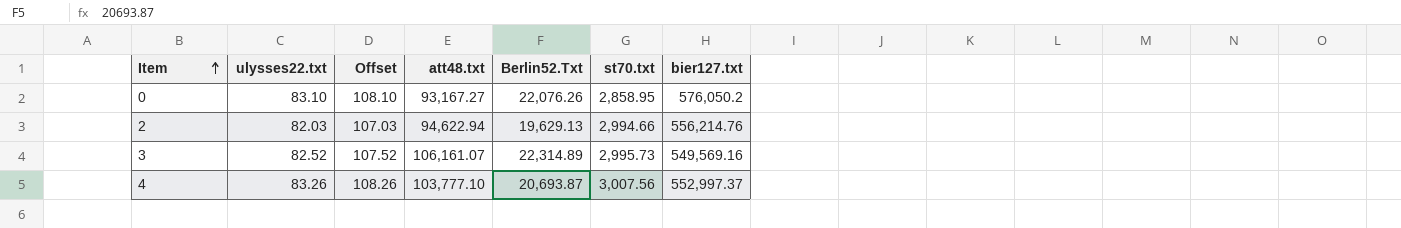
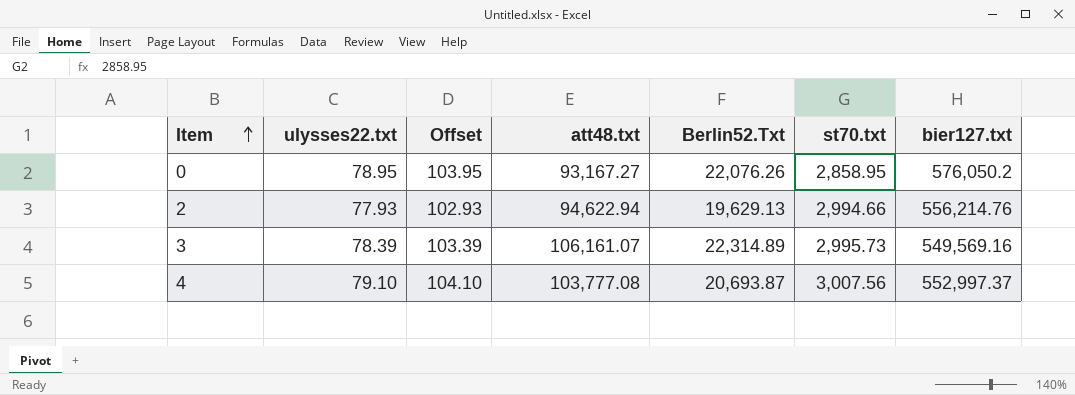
0 | ulysses22.txt: 83.10 -> 78.95
0 | Offset: 108.10 -> 103.95
2 | ulysses22.txt: 82.03 -> 77.93
2 | Offset: 107.03 -> 102.93
3 | ulysses22.txt: 82.52 -> 78.39
3 | Offset: 107.52 -> 103.39
4 | ulysses22.txt: 83.26 -> 79.10
4 | Offset: 108.26 -> 104.10
4 | att48.txt: 103,777.10 -> 103,777.08

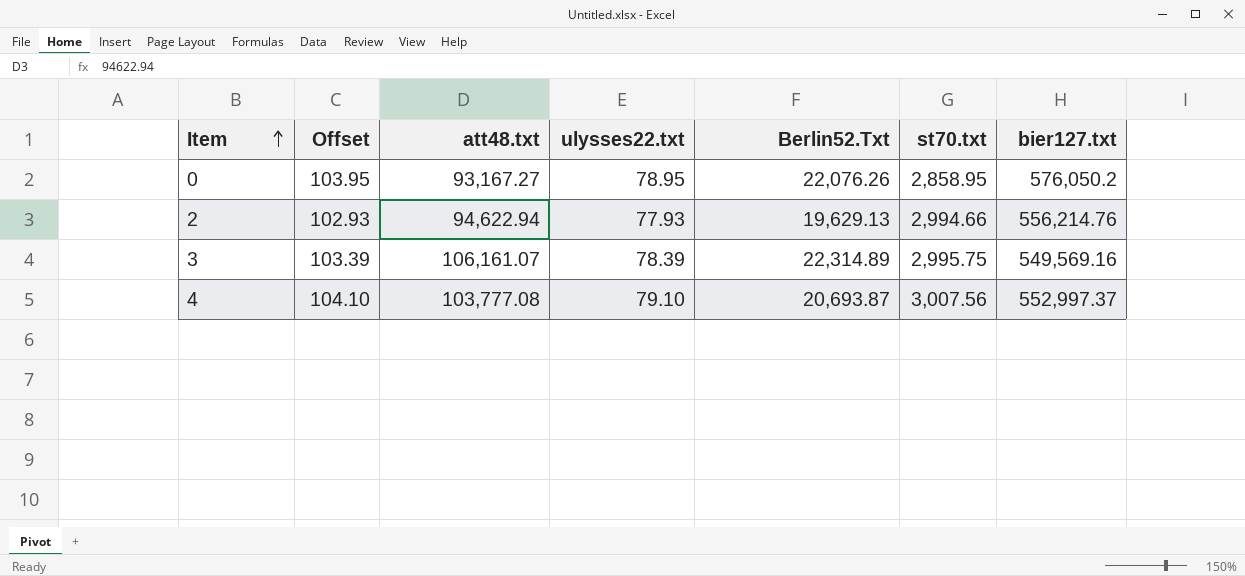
column ulysses22.txt | position: 2 -> 4
3 | st70.txt: 2,995.73 -> 2,995.75

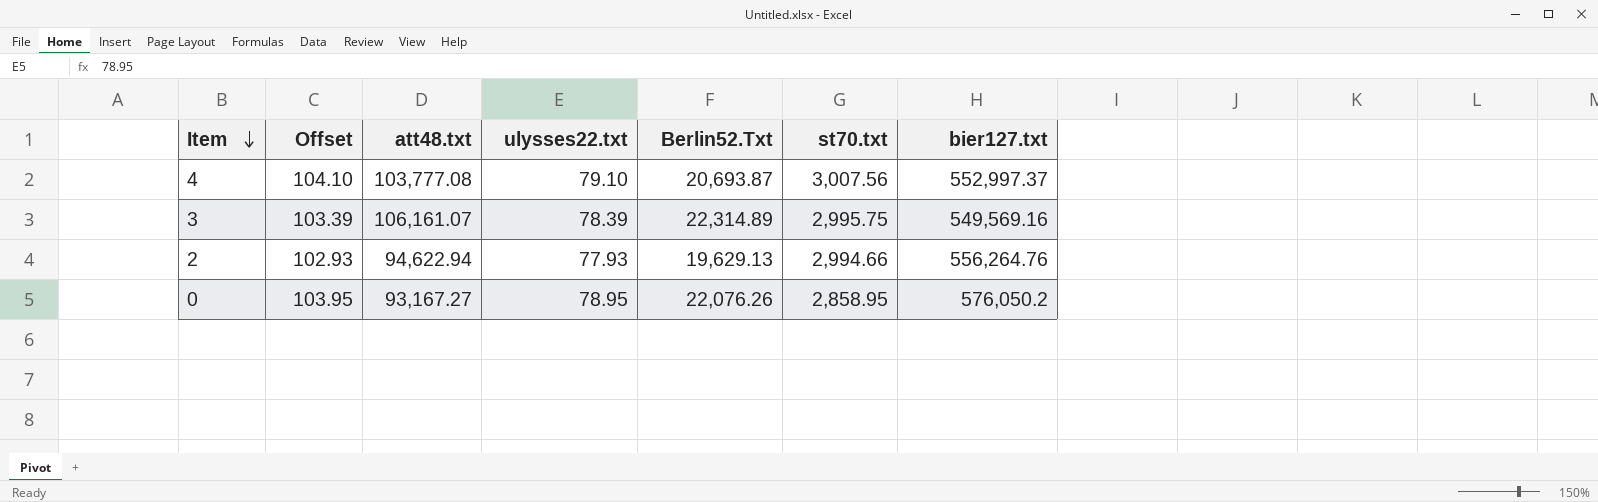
row order: Item ascending -> Item descending
2 | bier127.txt: 556,214.76 -> 556,264.76

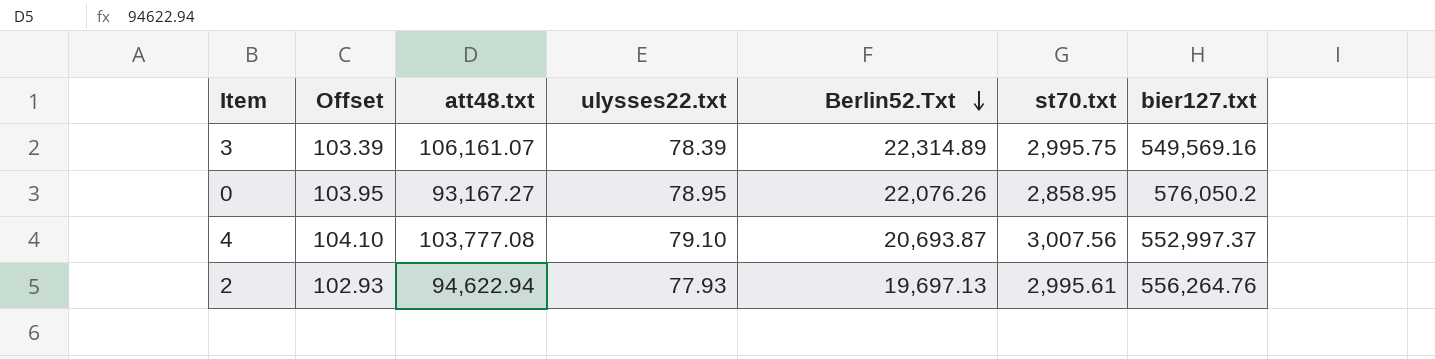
row order: Item descending -> Berlin52.Txt descending
2 | Berlin52.Txt: 19,629.13 -> 19,697.13
2 | st70.txt: 2,994.66 -> 2,995.61

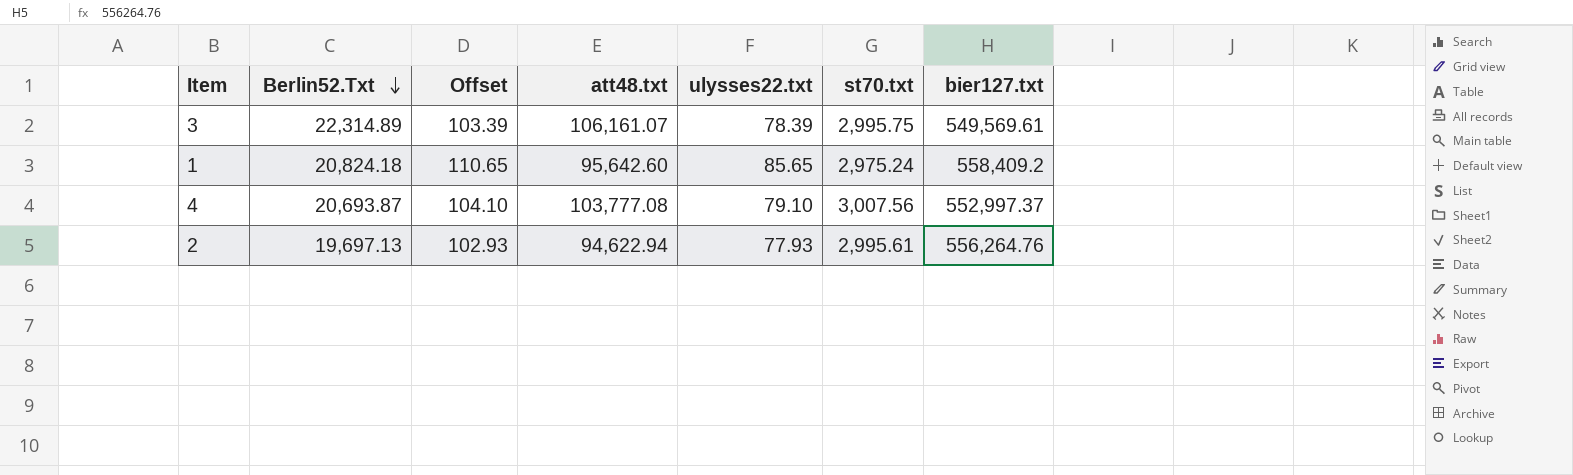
column Berlin52.Txt | position: 5 -> 2
row 0: 103.95 | 93,167.27 | 78.95 | 22,076.26 | 2,858.95 | 576,050.2 -> none
3 | bier127.txt: 549,569.16 -> 549,569.61
row 1: none -> 20,824.18 | 110.65 | 95,642.60 | 85.65 | 2,975.24 | 558,409.2

